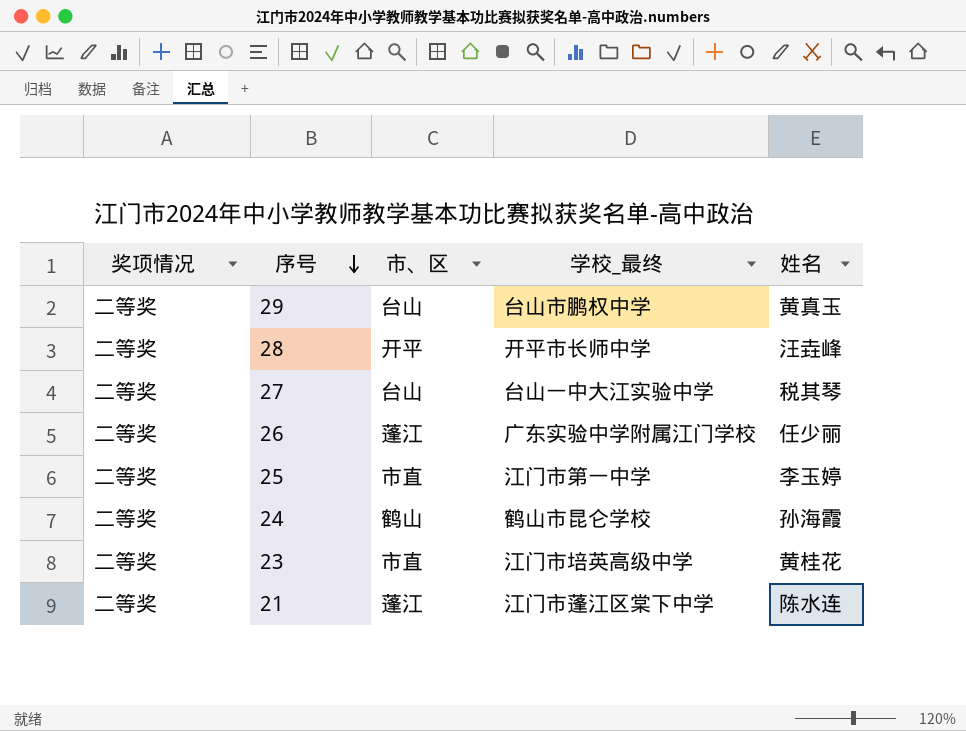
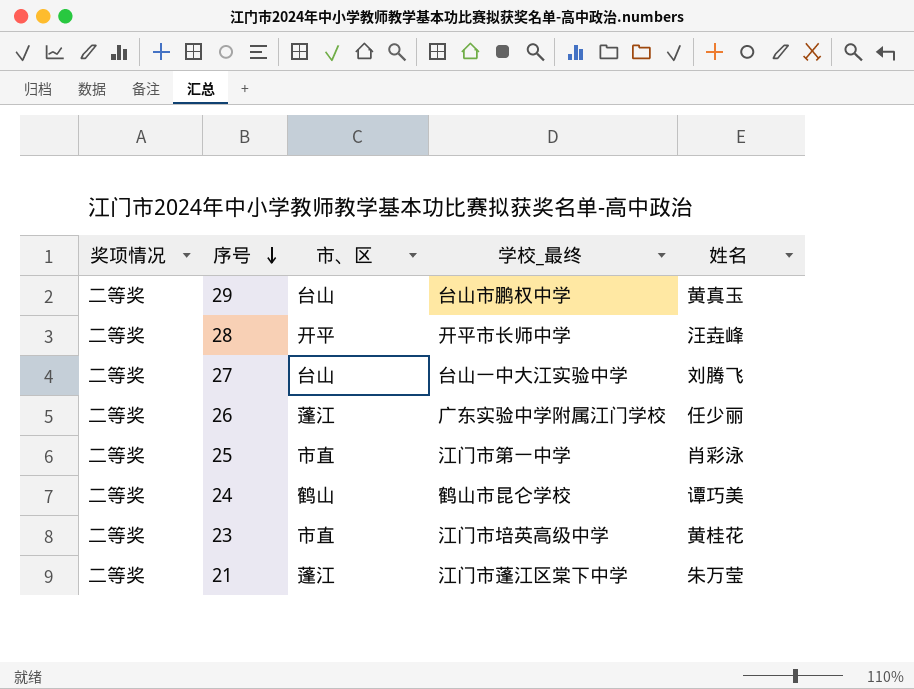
27 | 姓名: 税其琴 -> 刘腾飞
25 | 姓名: 李玉婷 -> 肖彩泳
24 | 姓名: 孙海霞 -> 谭巧美
21 | 姓名: 陈水连 -> 朱万莹

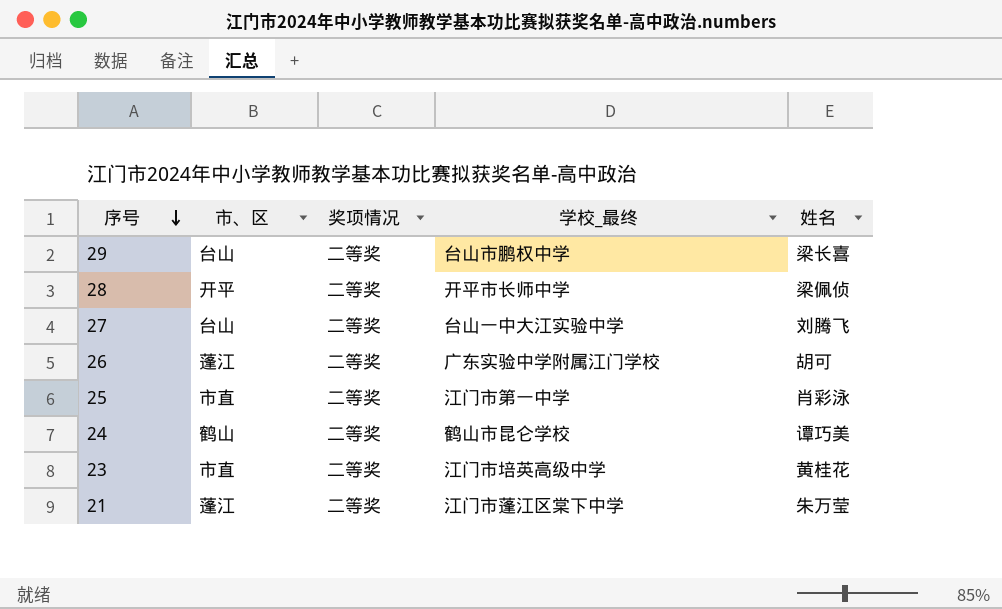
column 奖项情况 | position: 1 -> 3
29 | 姓名: 黄真玉 -> 梁长喜
28 | 姓名: 汪垚峰 -> 梁佩侦
26 | 姓名: 任少丽 -> 胡可

